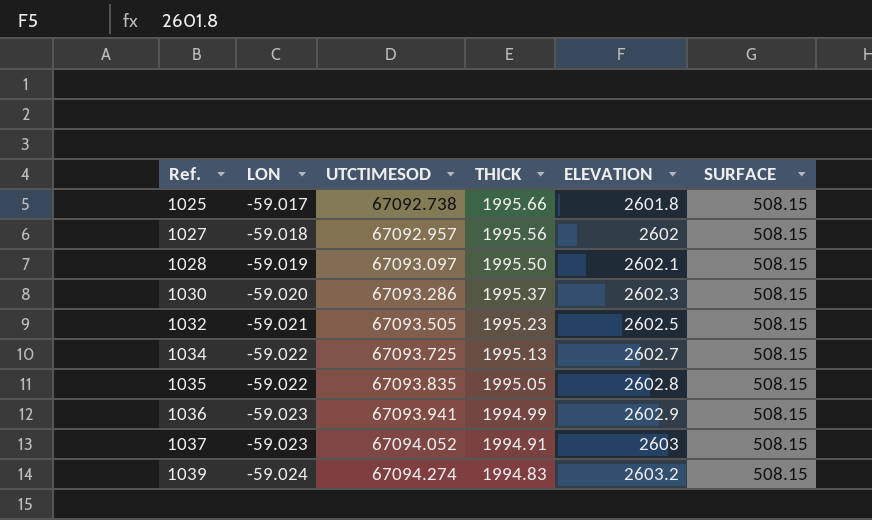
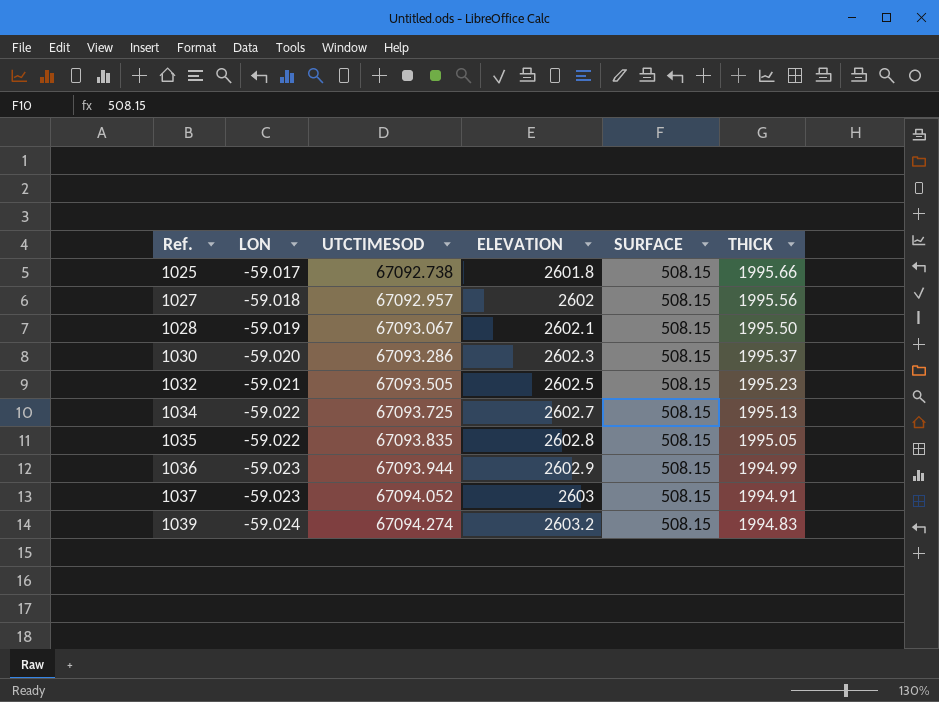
column THICK | position: 4 -> 6
1028 | UTCTIMESOD: 67093.097 -> 67093.067
1036 | UTCTIMESOD: 67093.941 -> 67093.944

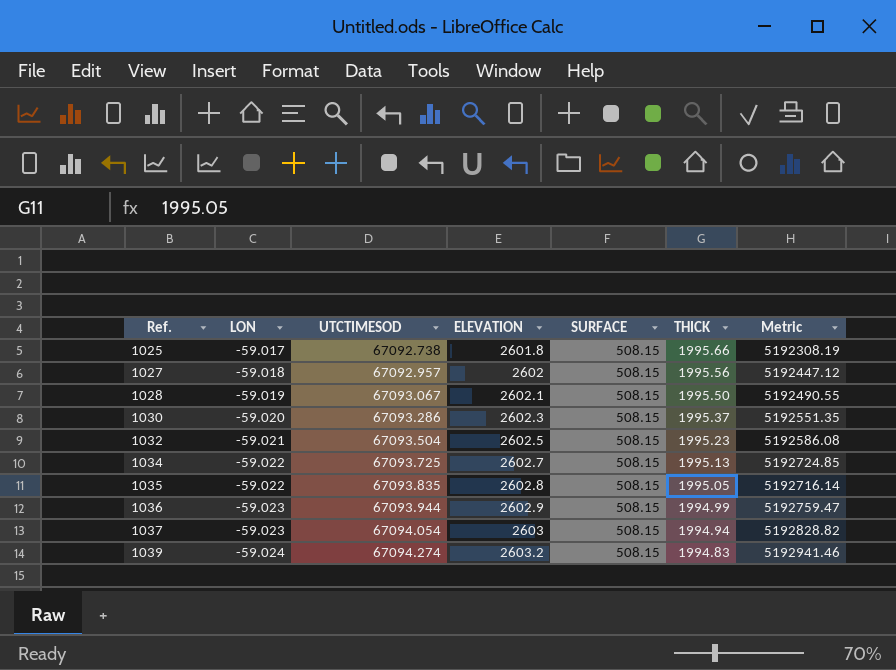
column Metric | formula: none -> [ELEVATION] * [THICK]
1032 | UTCTIMESOD: 67093.505 -> 67093.504
1037 | UTCTIMESOD: 67094.052 -> 67094.054
1037 | THICK: 1994.91 -> 1994.94

